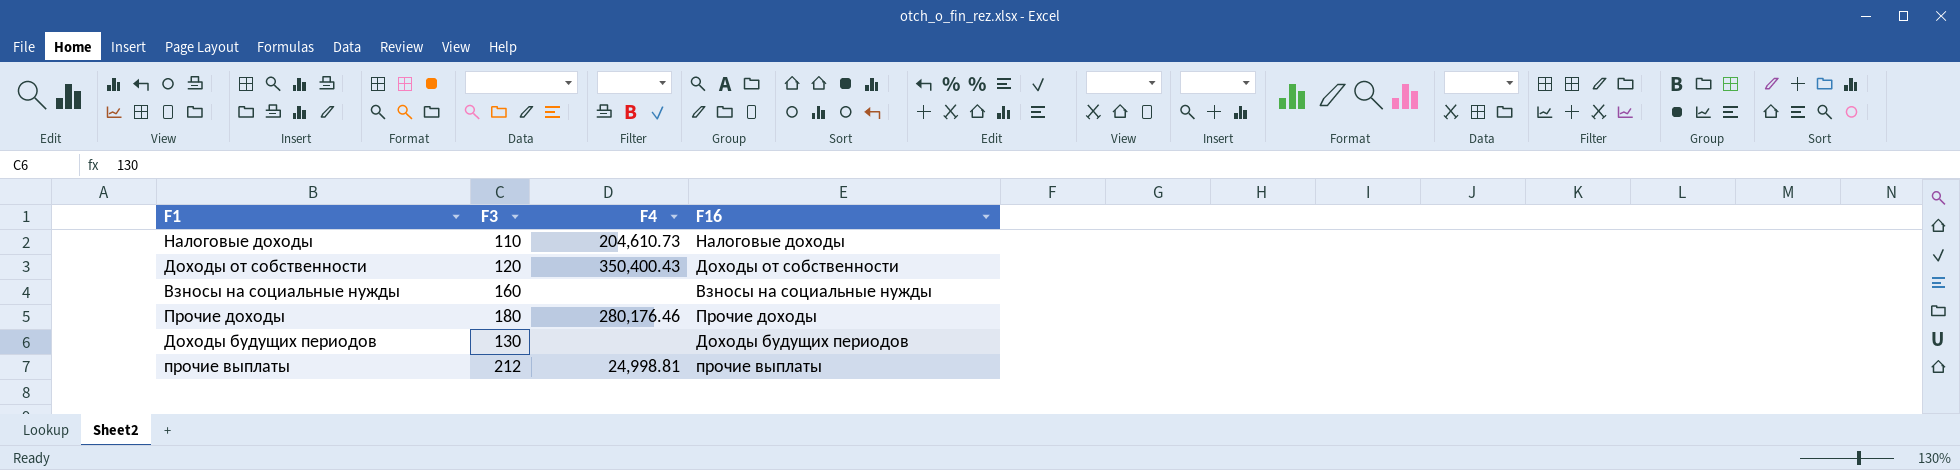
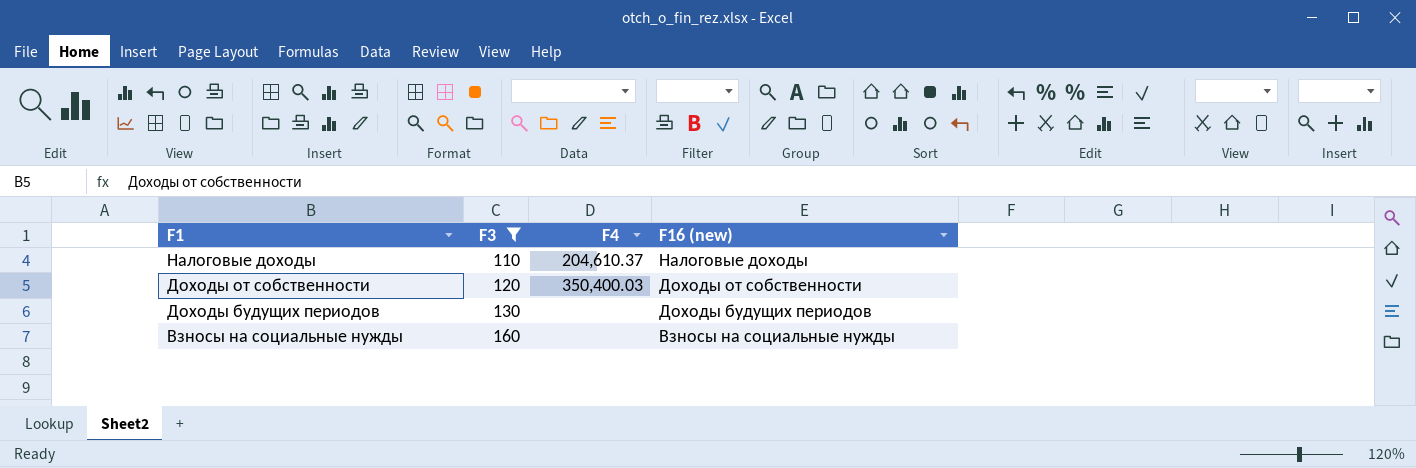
filter: none -> F3 <= 160
row order: none -> F1 descending
column name: F16 -> F16 (new)
Налоговые доходы | F4: 204,610.73 -> 204,610.37
Доходы от собственности | F4: 350,400.43 -> 350,400.03

